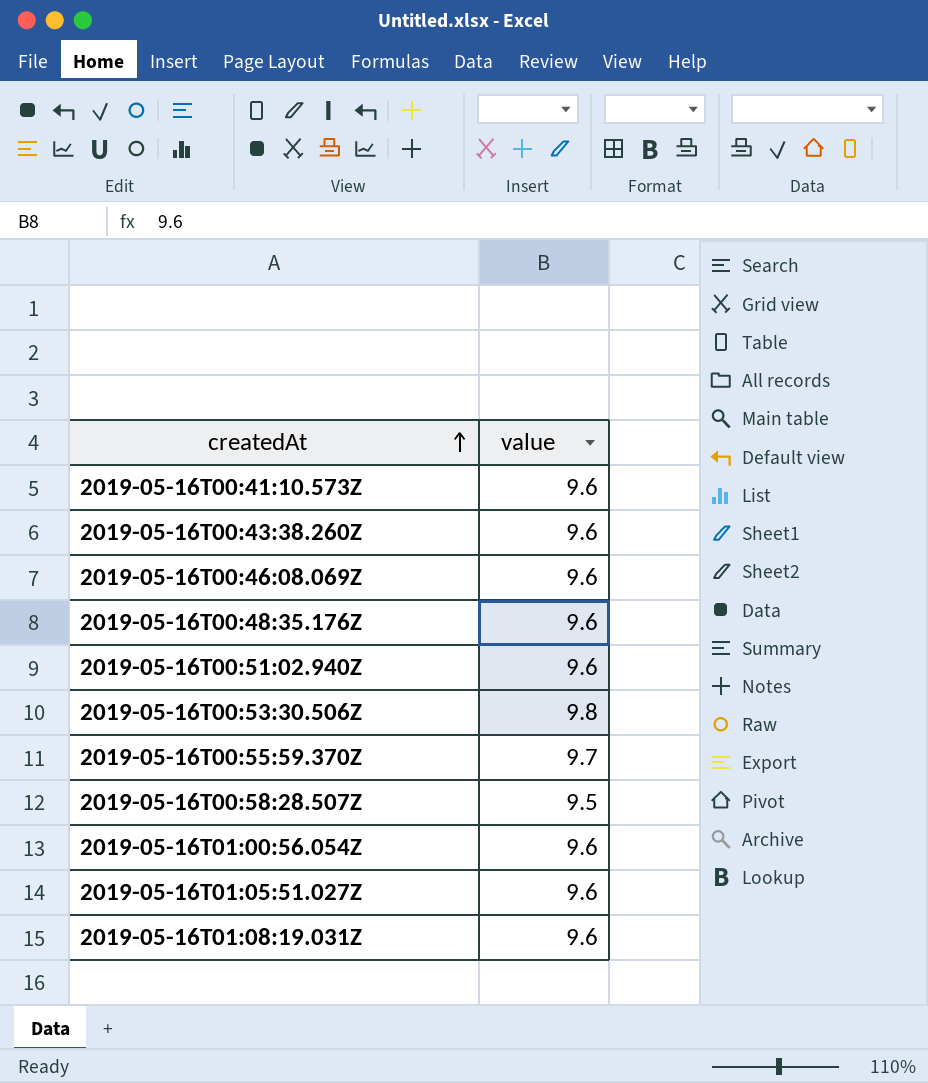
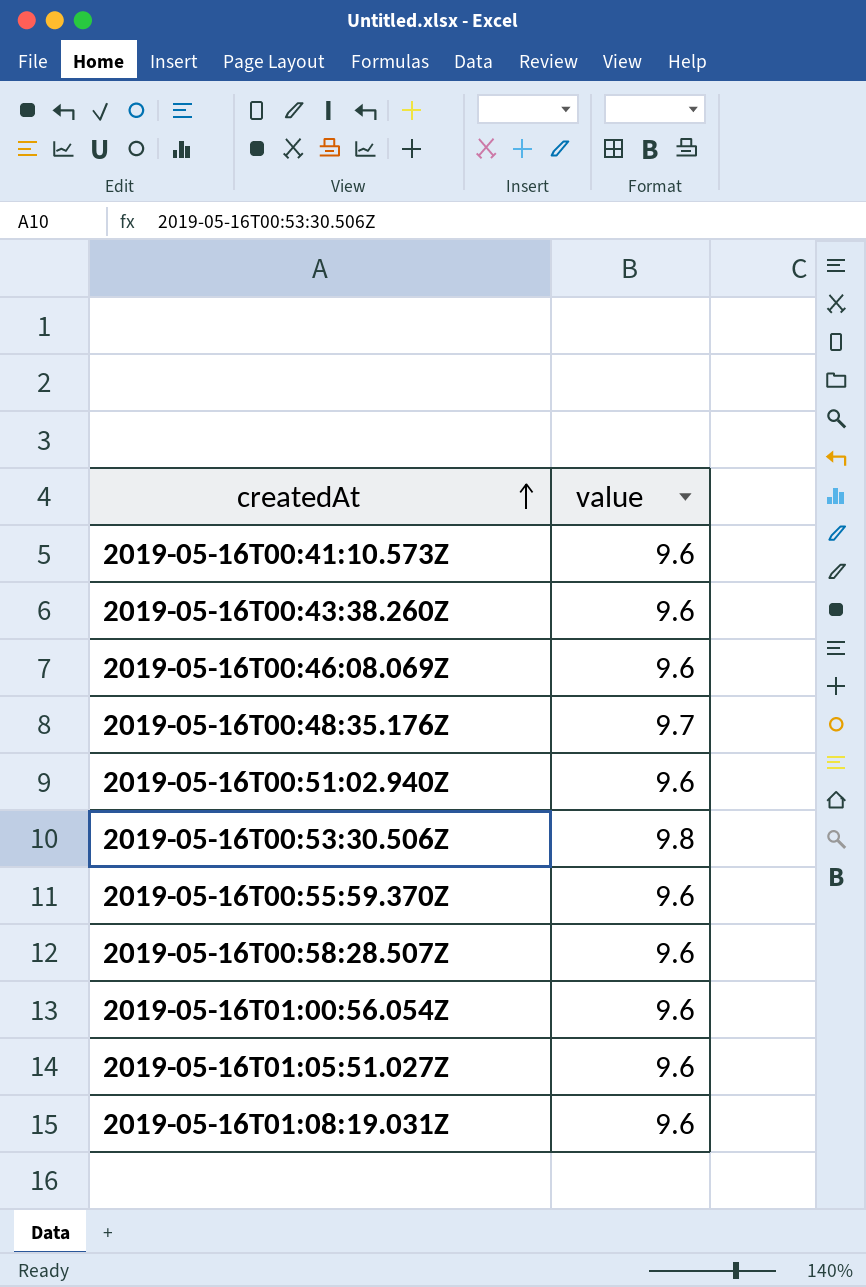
2019-05-16T00:48:35.176Z | value: 9.6 -> 9.7
2019-05-16T00:55:59.370Z | value: 9.7 -> 9.6
2019-05-16T00:58:28.507Z | value: 9.5 -> 9.6

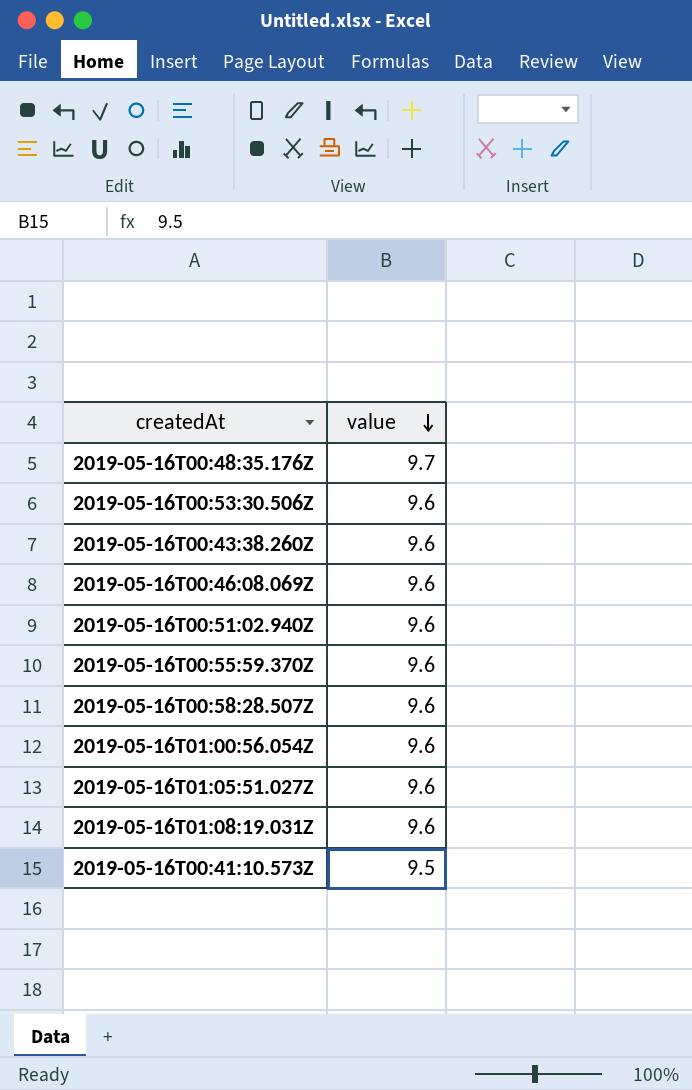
row order: createdAt ascending -> value descending
2019-05-16T00:53:30.506Z | value: 9.8 -> 9.6
2019-05-16T00:41:10.573Z | value: 9.6 -> 9.5

